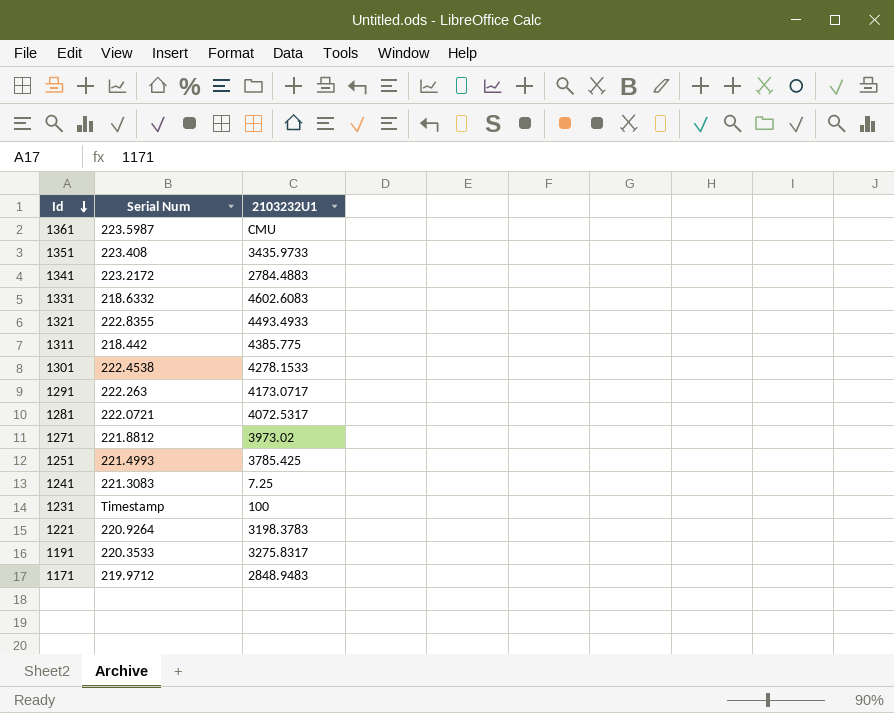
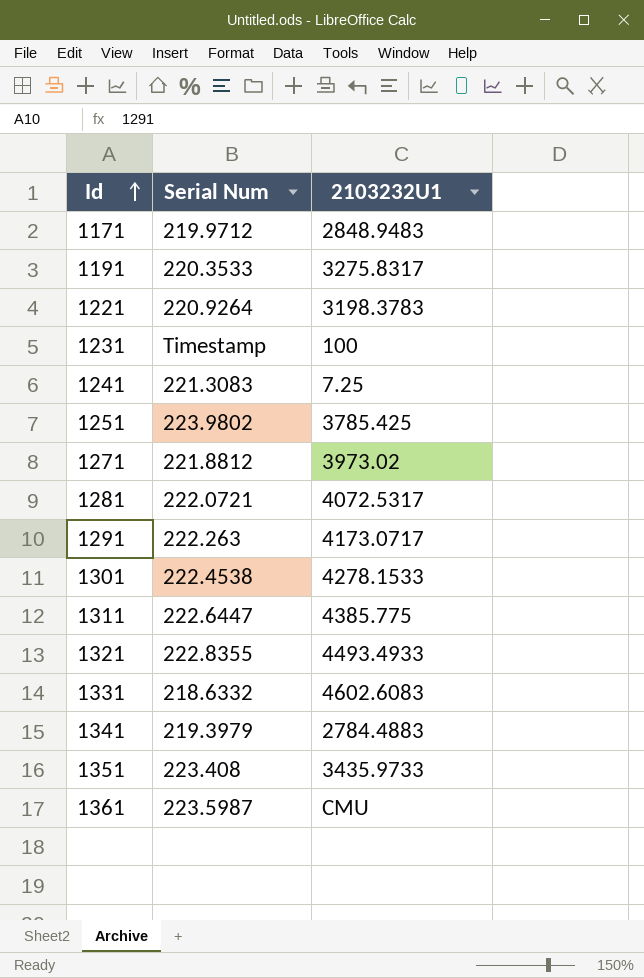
row order: Id descending -> Id ascending
1251 | Serial Num: 221.4993 -> 223.9802
1311 | Serial Num: 218.442 -> 222.6447
1341 | Serial Num: 223.2172 -> 219.3979

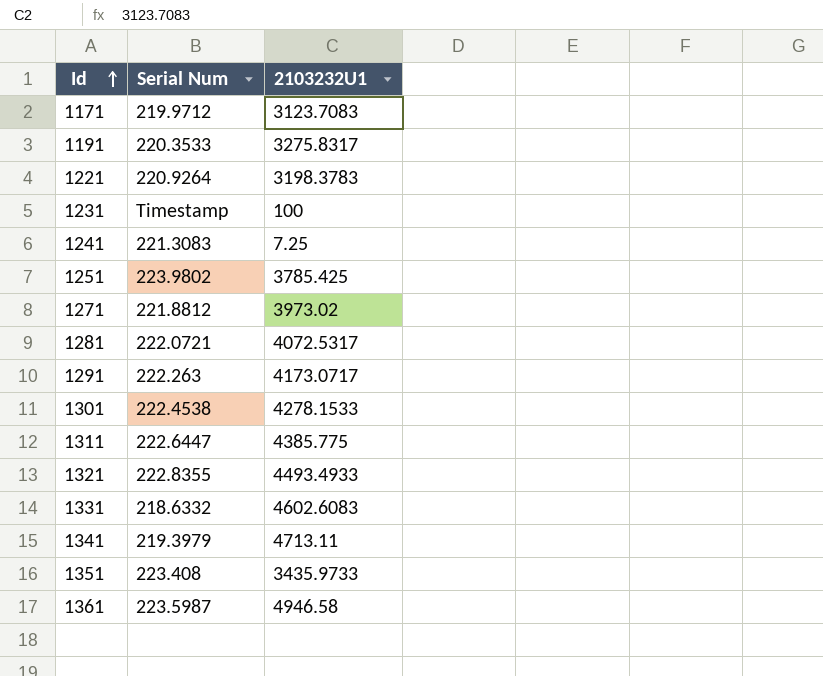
1171 | 2103232U1: 2848.9483 -> 3123.7083
1341 | 2103232U1: 2784.4883 -> 4713.11
1361 | 2103232U1: CMU -> 4946.58

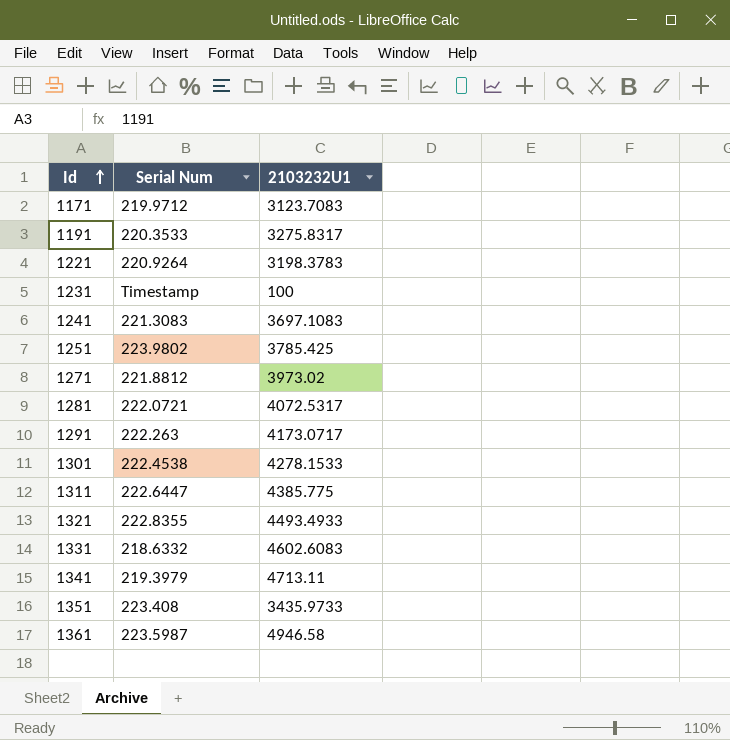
1241 | 2103232U1: 7.25 -> 3697.1083

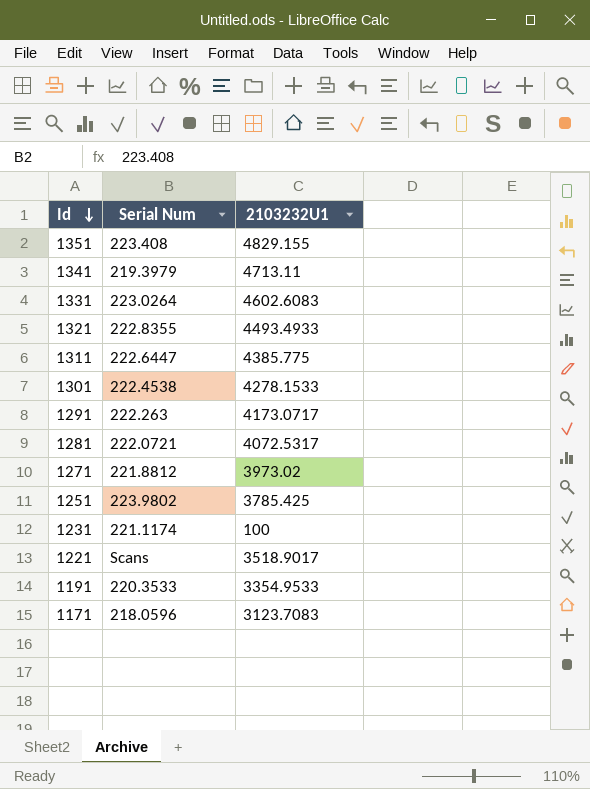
row order: Id ascending -> Id descending
row 1241: 221.3083 | 3697.1083 -> none
row 1361: 223.5987 | 4946.58 -> none
1351 | 2103232U1: 3435.9733 -> 4829.155
1331 | Serial Num: 218.6332 -> 223.0264
1231 | Serial Num: Timestamp -> 221.1174
1221 | Serial Num: 220.9264 -> Scans
1221 | 2103232U1: 3198.3783 -> 3518.9017
1191 | 2103232U1: 3275.8317 -> 3354.9533
1171 | Serial Num: 219.9712 -> 218.0596

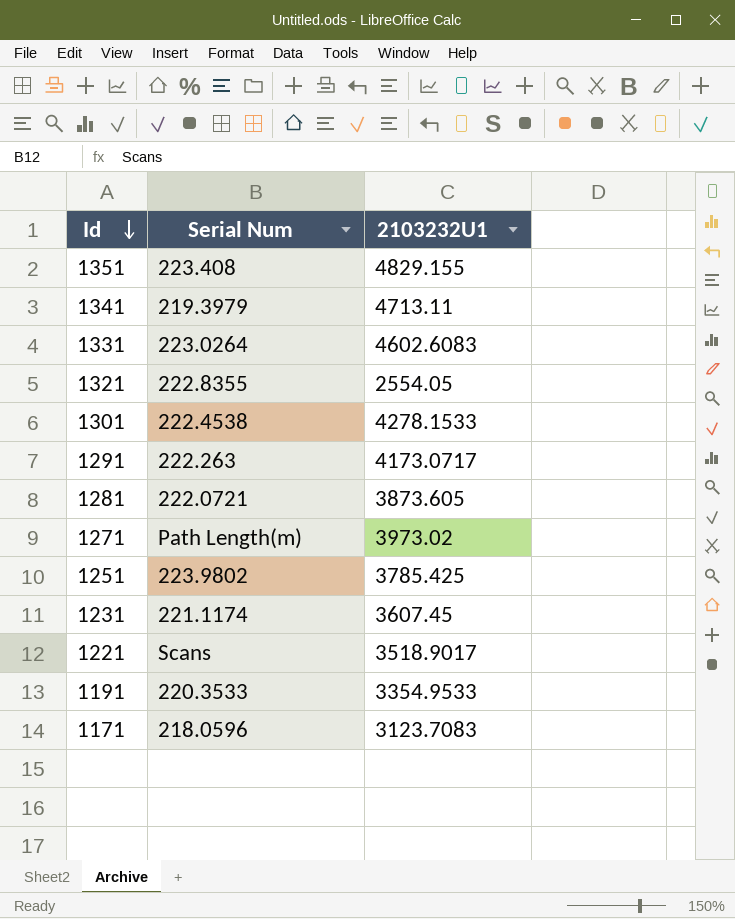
row 1311: 222.6447 | 4385.775 -> none
1321 | 2103232U1: 4493.4933 -> 2554.05
1281 | 2103232U1: 4072.5317 -> 3873.605
1271 | Serial Num: 221.8812 -> Path Length(m)
1231 | 2103232U1: 100 -> 3607.45

